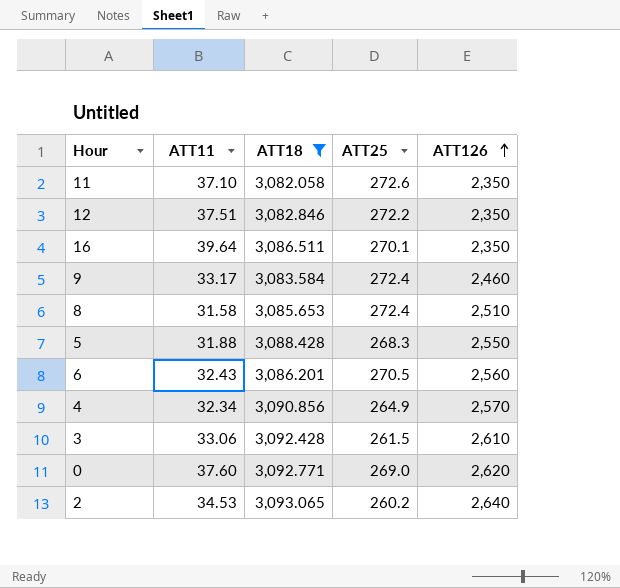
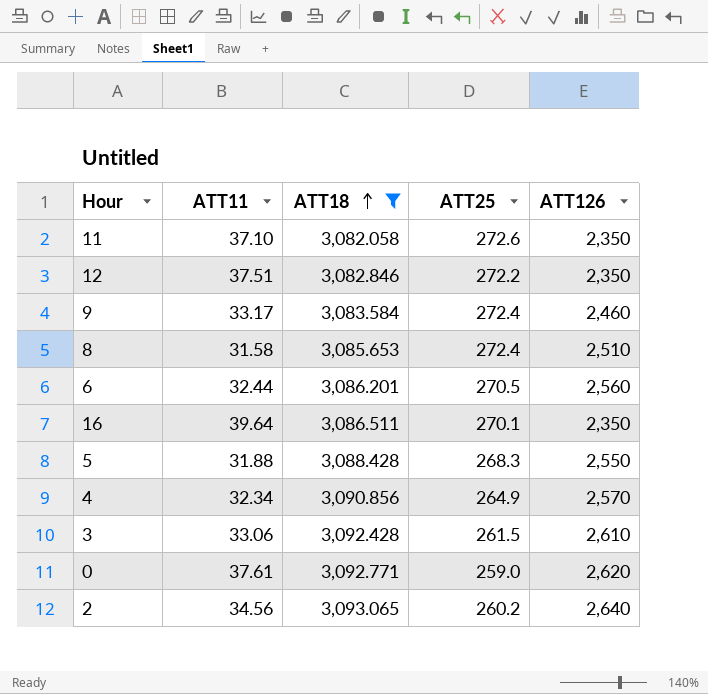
row order: ATT126 ascending -> ATT18 ascending
6 | ATT11: 32.43 -> 32.44
0 | ATT11: 37.60 -> 37.61
0 | ATT25: 269.0 -> 259.0
2 | ATT11: 34.53 -> 34.56

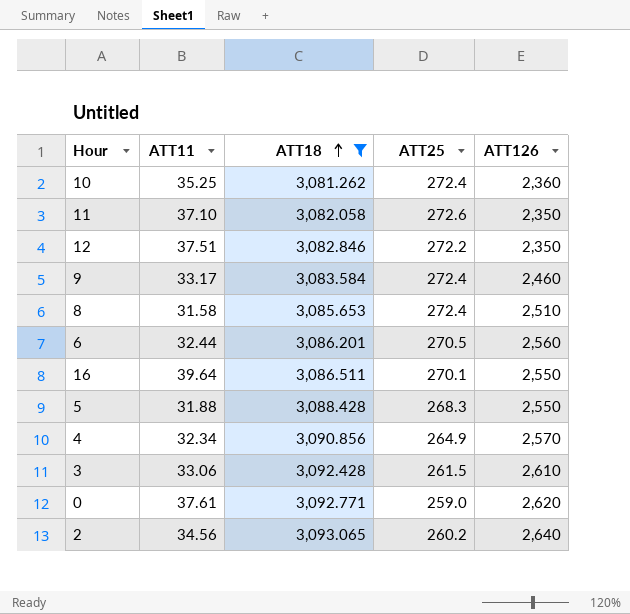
row 10: none -> 35.25 | 3,081.262 | 272.4 | 2,360
16 | ATT126: 2,350 -> 2,550

